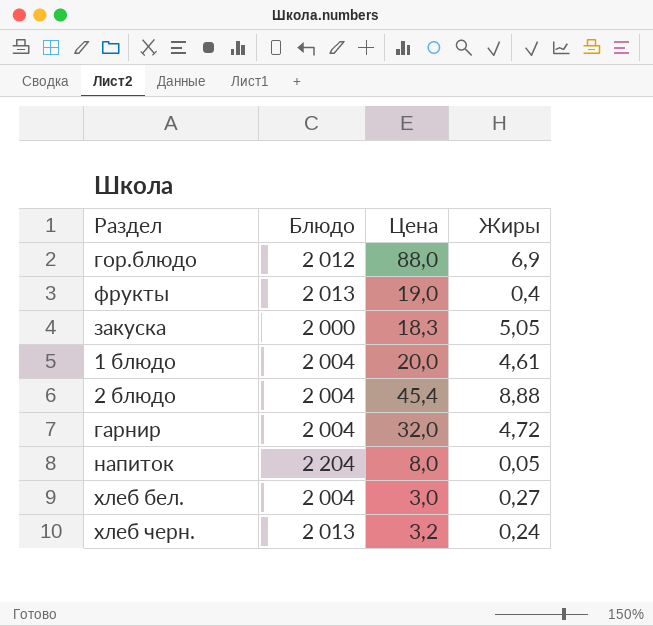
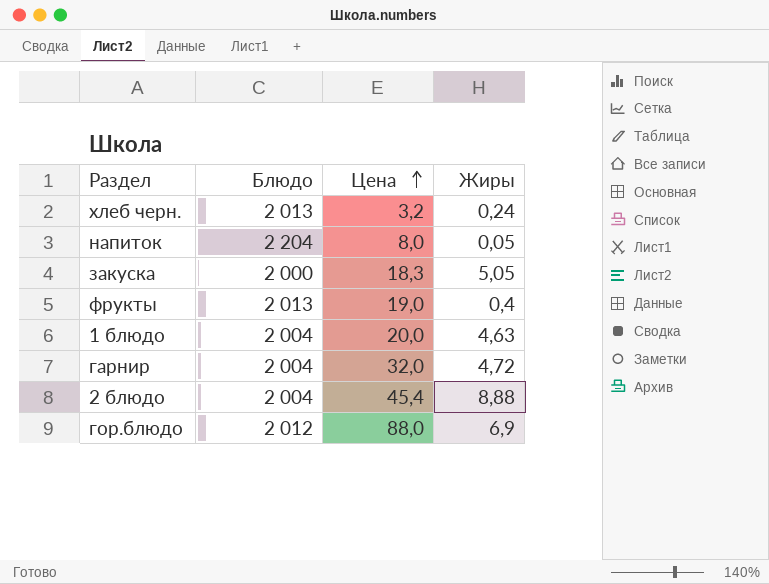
row order: none -> Цена ascending
row хлеб бел.: 2 004 | 3,0 | 0,27 -> none
1 блюдо | Жиры: 4,61 -> 4,63

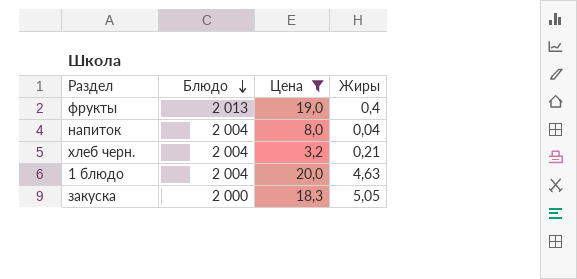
filter: none -> Цена <= 20,0
row order: Цена ascending -> Блюдо descending
напиток | Блюдо: 2 204 -> 2 004
напиток | Жиры: 0,05 -> 0,04
хлеб черн. | Блюдо: 2 013 -> 2 004
хлеб черн. | Жиры: 0,24 -> 0,21

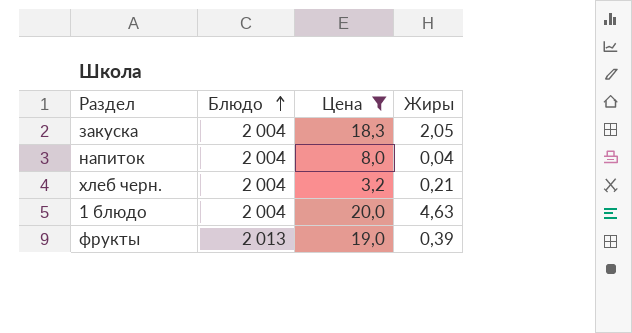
row order: Блюдо descending -> Блюдо ascending
закуска | Блюдо: 2 000 -> 2 004
закуска | Жиры: 5,05 -> 2,05
фрукты | Жиры: 0,4 -> 0,39

